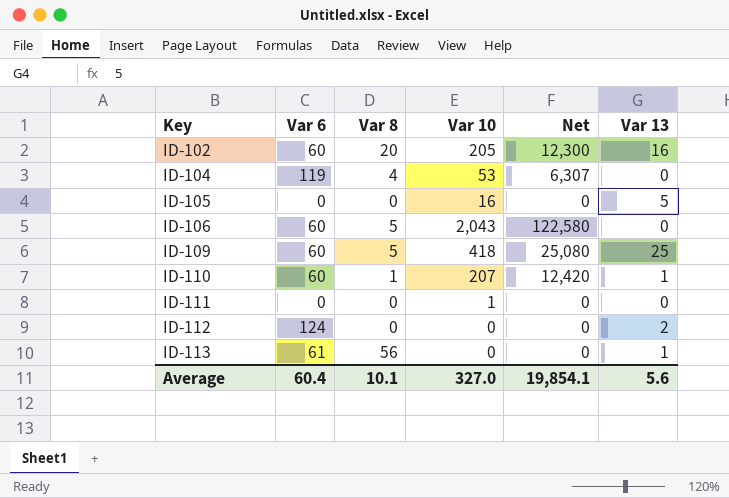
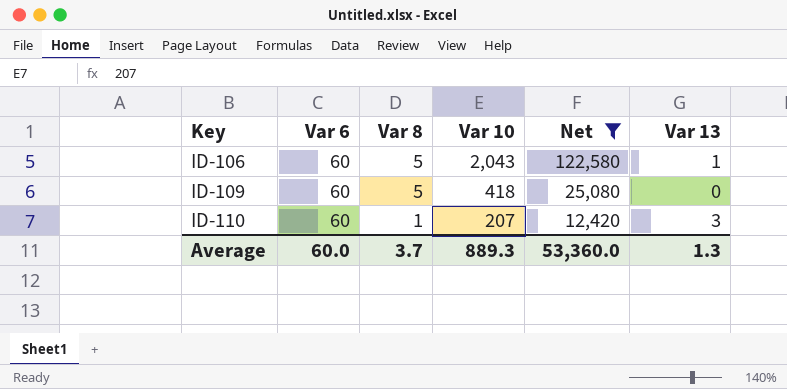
filter: none -> Net >= 12,420
ID-106 | Var 13: 0 -> 1
ID-109 | Var 13: 25 -> 0
ID-110 | Var 13: 1 -> 3
Average | Var 6: 60.4 -> 60.0
Average | Var 8: 10.1 -> 3.7
Average | Var 10: 327.0 -> 889.3
Average | Net: 19,854.1 -> 53,360.0
Average | Var 13: 5.6 -> 1.3

